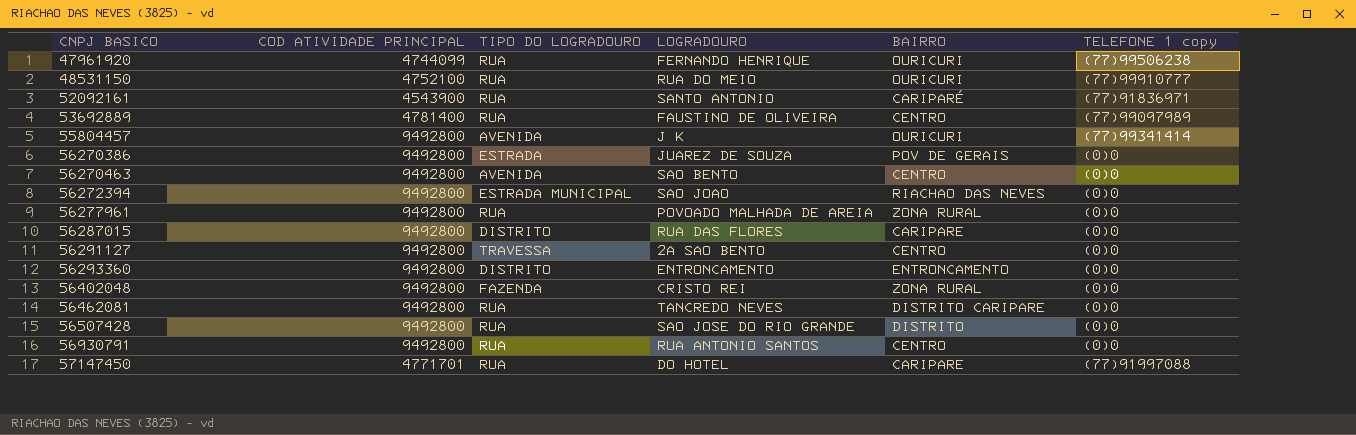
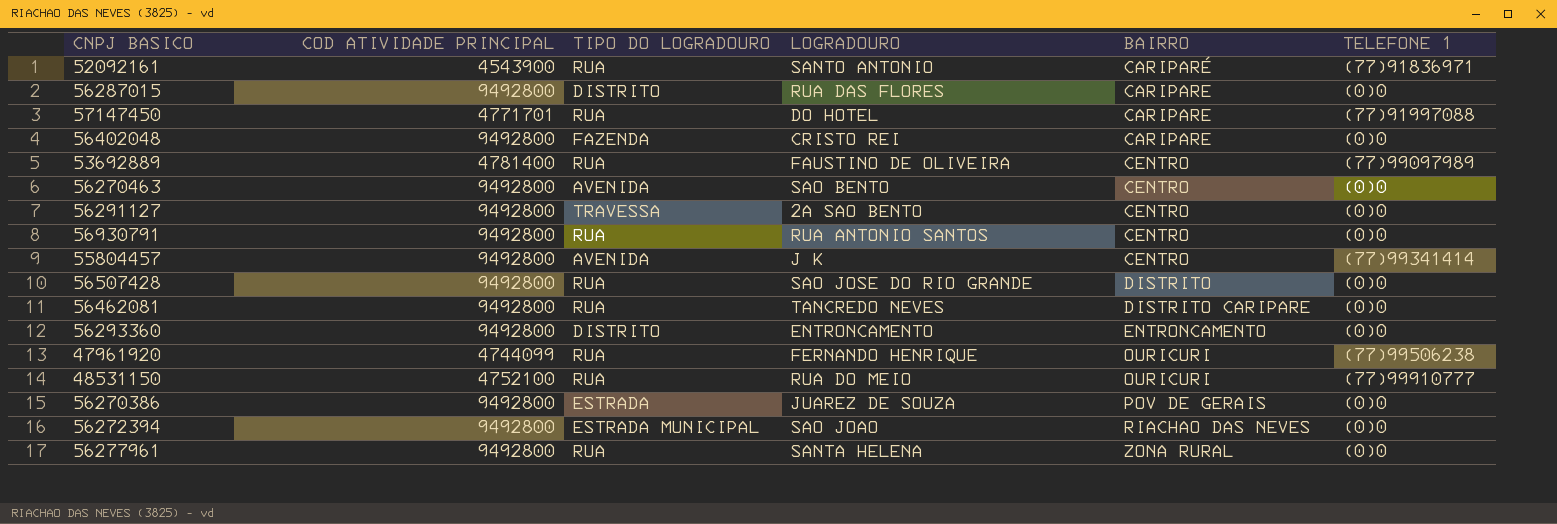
row order: CNPJ BASICO ascending -> BAIRRO ascending
column name: TELEFONE 1 copy -> TELEFONE 1
56402048 | BAIRRO: ZONA RURAL -> CARIPARE
55804457 | BAIRRO: OURICURI -> CENTRO
56277961 | LOGRADOURO: POVOADO MALHADA DE AREIA -> SANTA HELENA

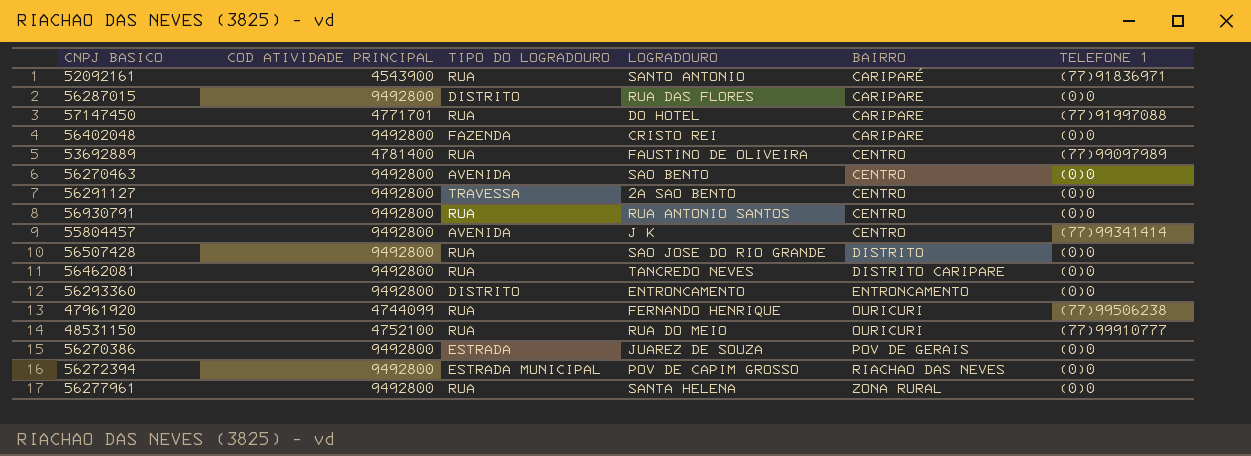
56272394 | LOGRADOURO: SAO JOAO -> POV DE CAPIM GROSSO

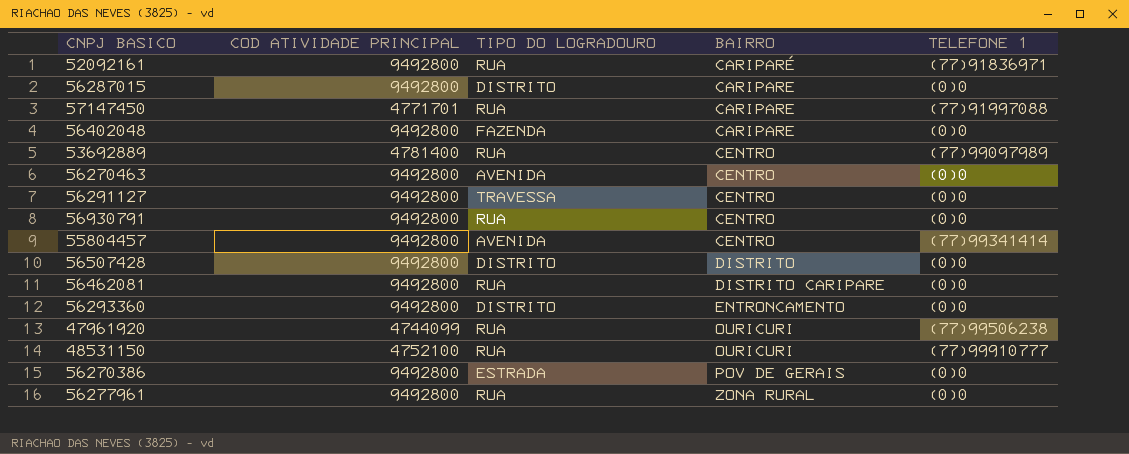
column LOGRADOURO | position: 4 -> none
row 56272394: 9492800 | ESTRADA MUNICIPAL | POV DE CAPIM GROSSO | RIACHAO DAS NEVES | (0)0 -> none
52092161 | COD ATIVIDADE PRINCIPAL: 4543900 -> 9492800
56507428 | TIPO DO LOGRADOURO: RUA -> DISTRITO

